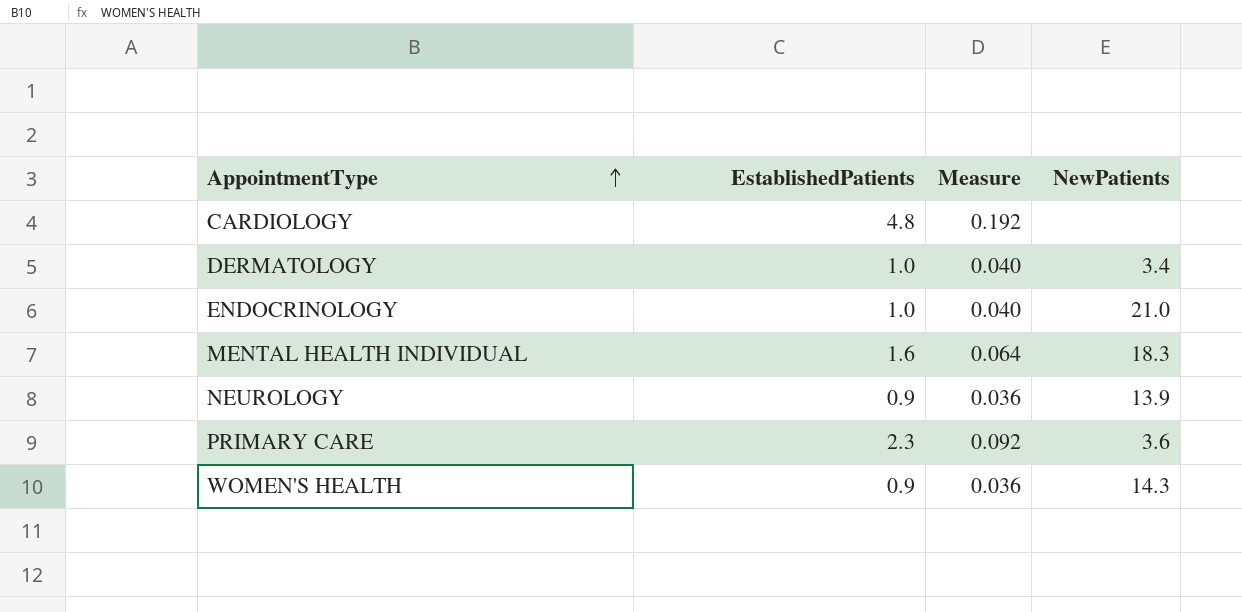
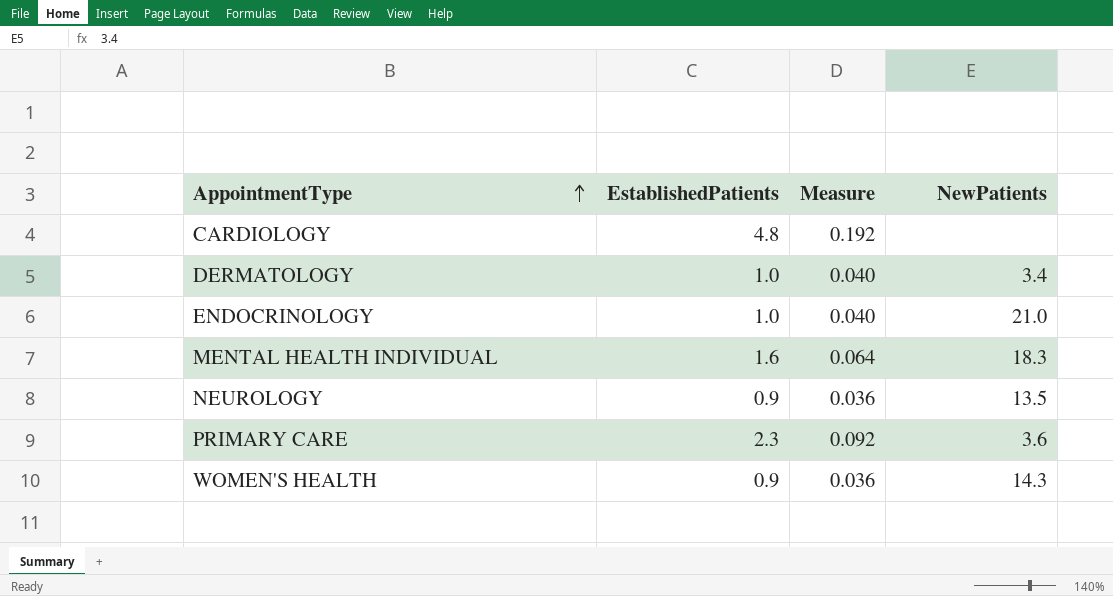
NEUROLOGY | NewPatients: 13.9 -> 13.5

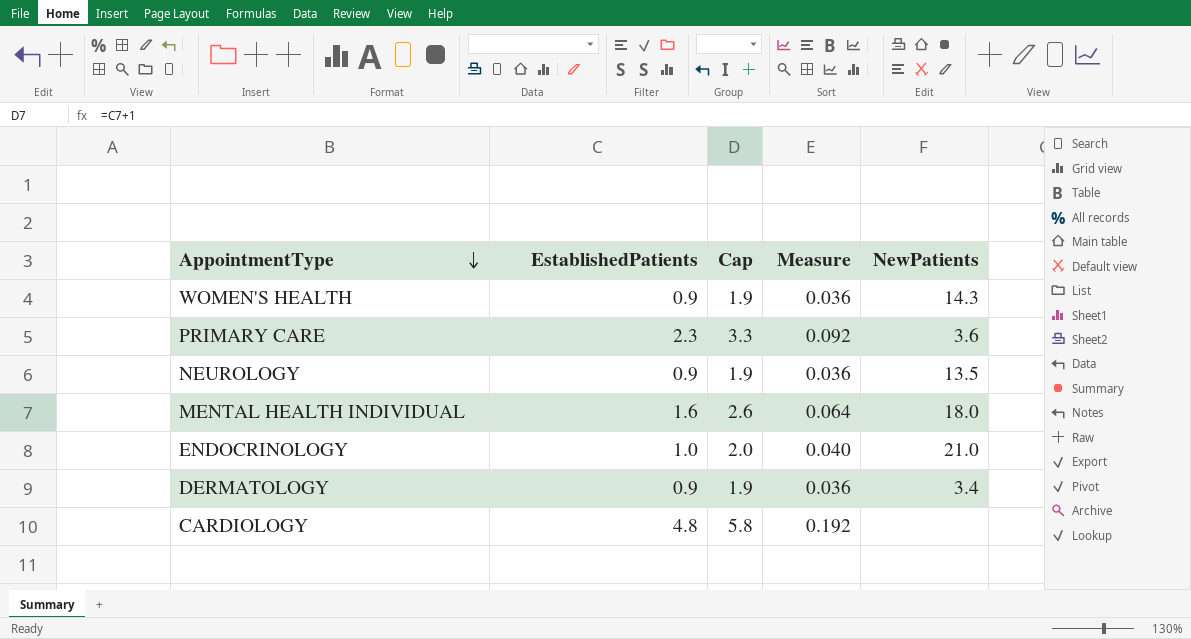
row order: AppointmentType ascending -> AppointmentType descending
column Cap | formula: none -> [EstablishedPatients] + 1
MENTAL HEALTH INDIVIDUAL | NewPatients: 18.3 -> 18.0
DERMATOLOGY | EstablishedPatients: 1.0 -> 0.9
DERMATOLOGY | Measure: 0.040 -> 0.036

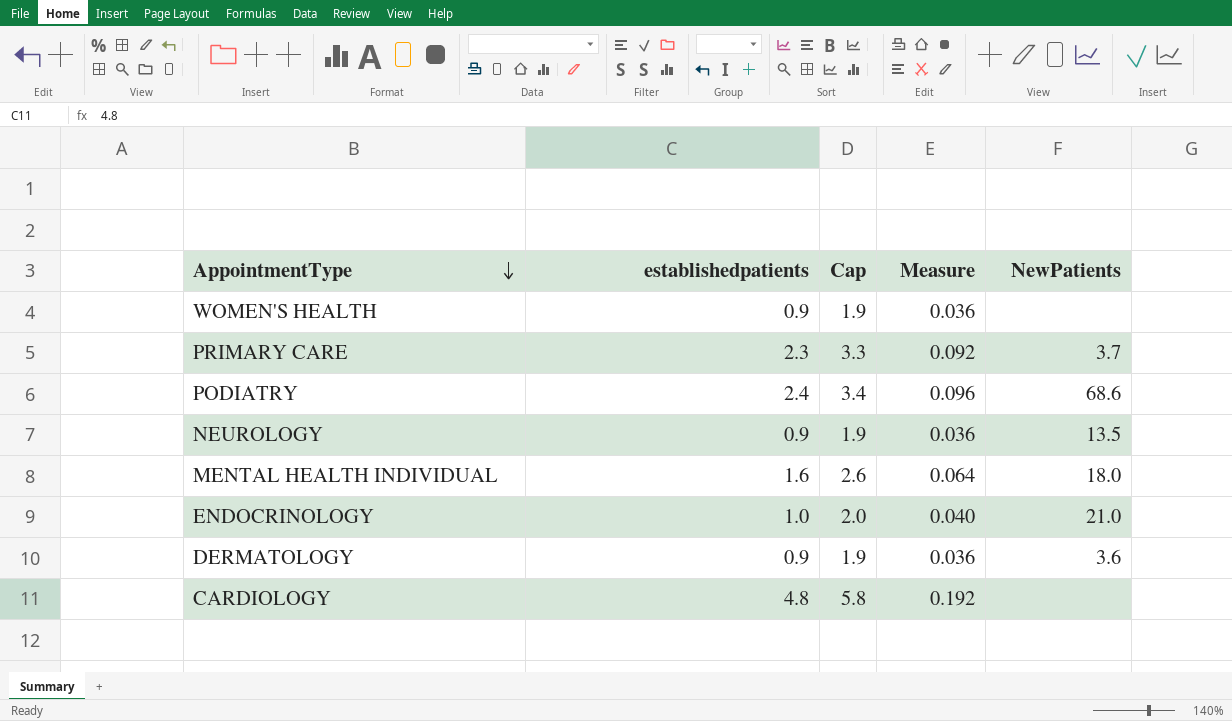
column name: EstablishedPatients -> establishedpatients
WOMEN'S HEALTH | NewPatients: 14.3 -> none
PRIMARY CARE | NewPatients: 3.6 -> 3.7
row PODIATRY: none -> 2.4 | 3.4 | 0.096 | 68.6
DERMATOLOGY | NewPatients: 3.4 -> 3.6

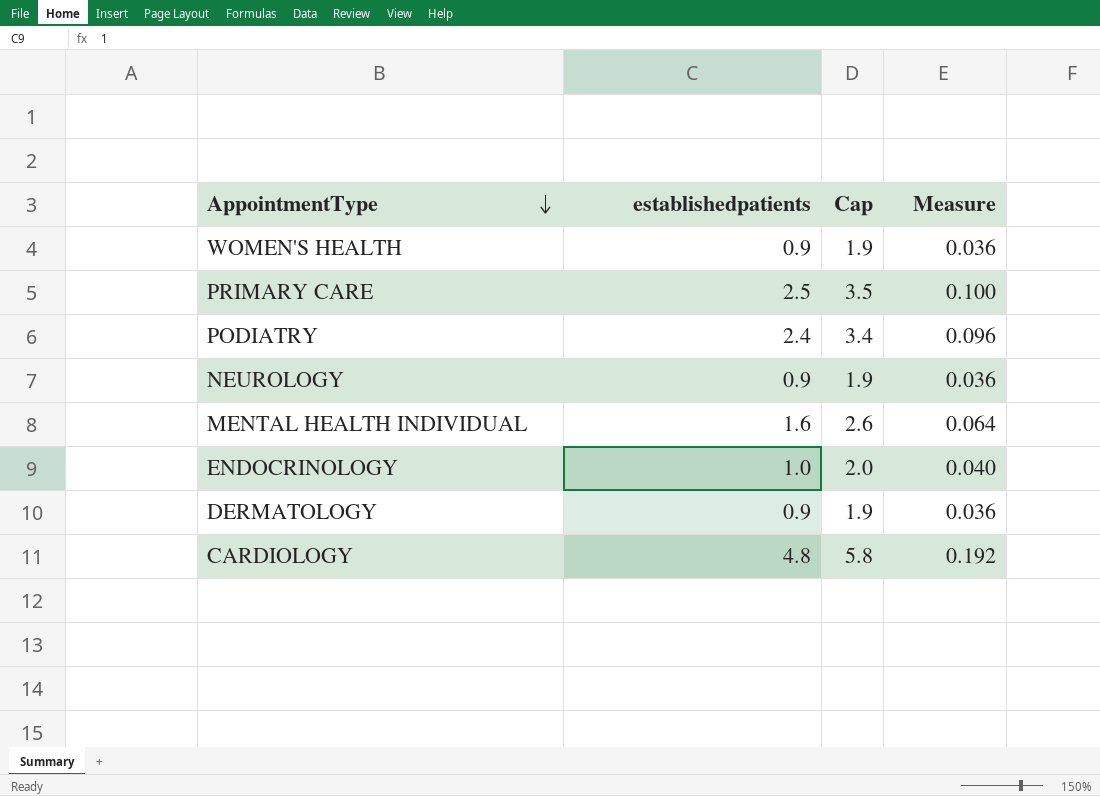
column NewPatients | position: 5 -> none
PRIMARY CARE | establishedpatients: 2.3 -> 2.5
PRIMARY CARE | Cap: 3.3 -> 3.5
PRIMARY CARE | Measure: 0.092 -> 0.100

